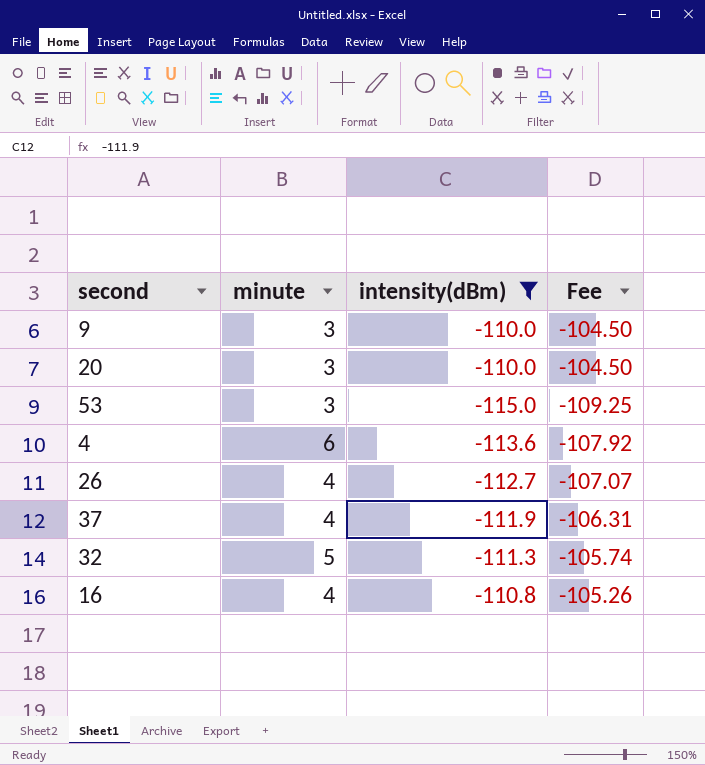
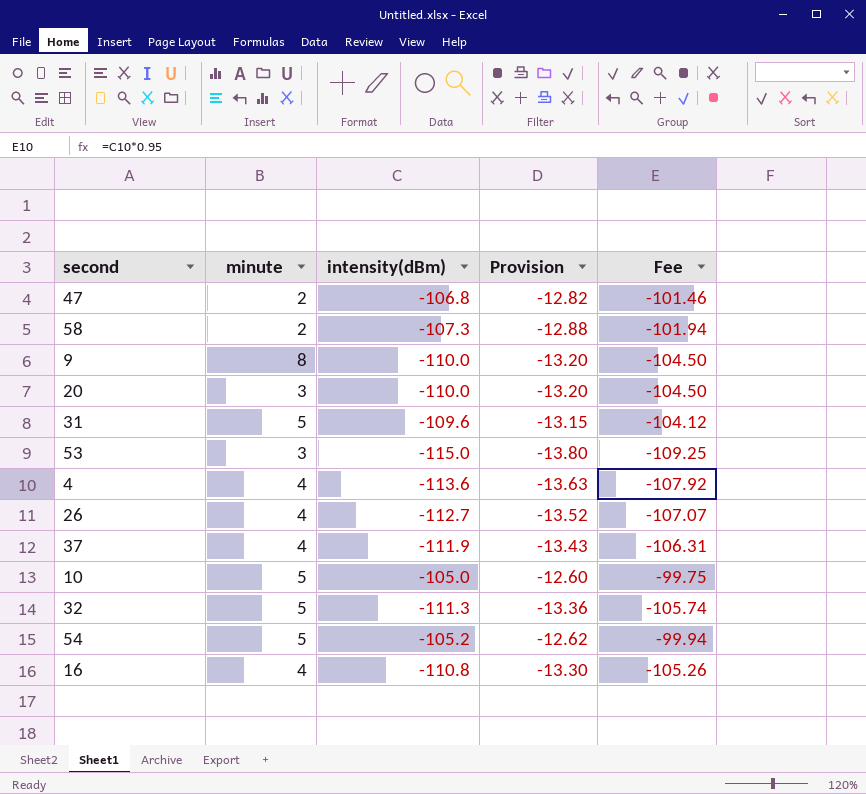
filter: intensity(dBm) <= -110.0 -> none
column Provision | formula: none -> [intensity(dBm)] * 0.12
9 | minute: 3 -> 8
4 | minute: 6 -> 4

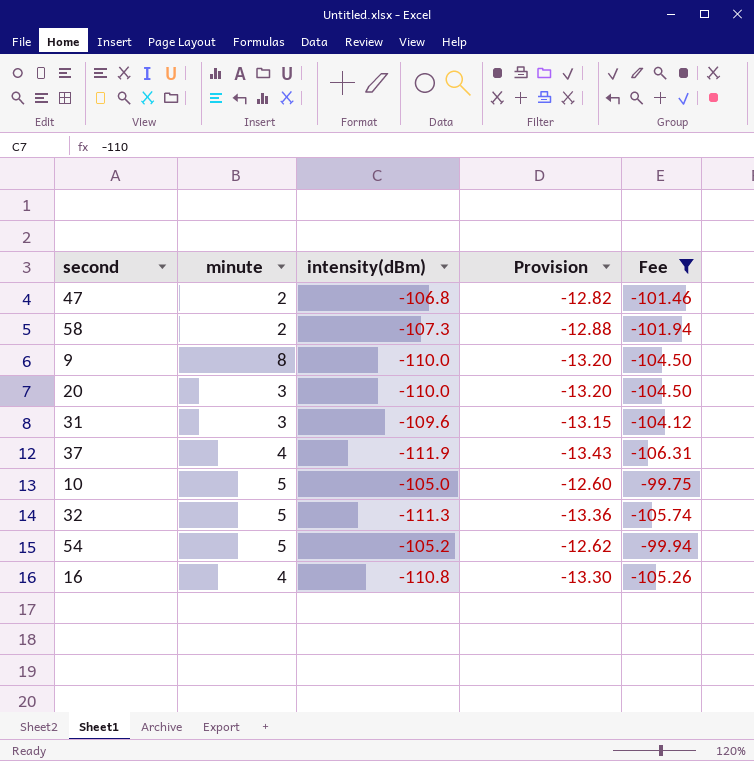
filter: none -> Fee >= -106.31
31 | minute: 5 -> 3

